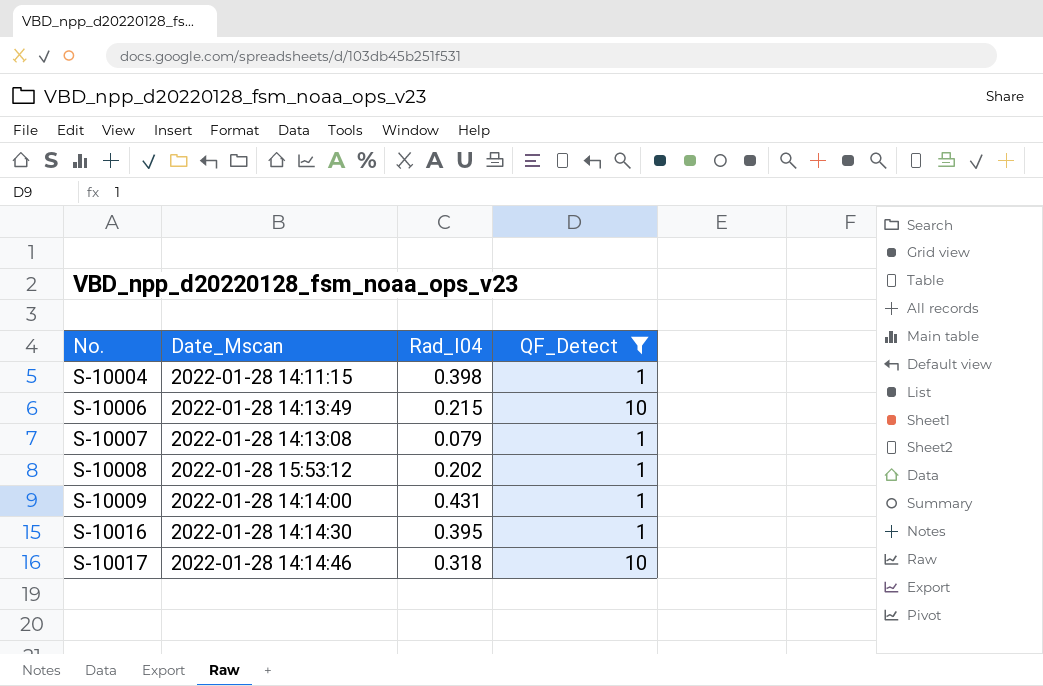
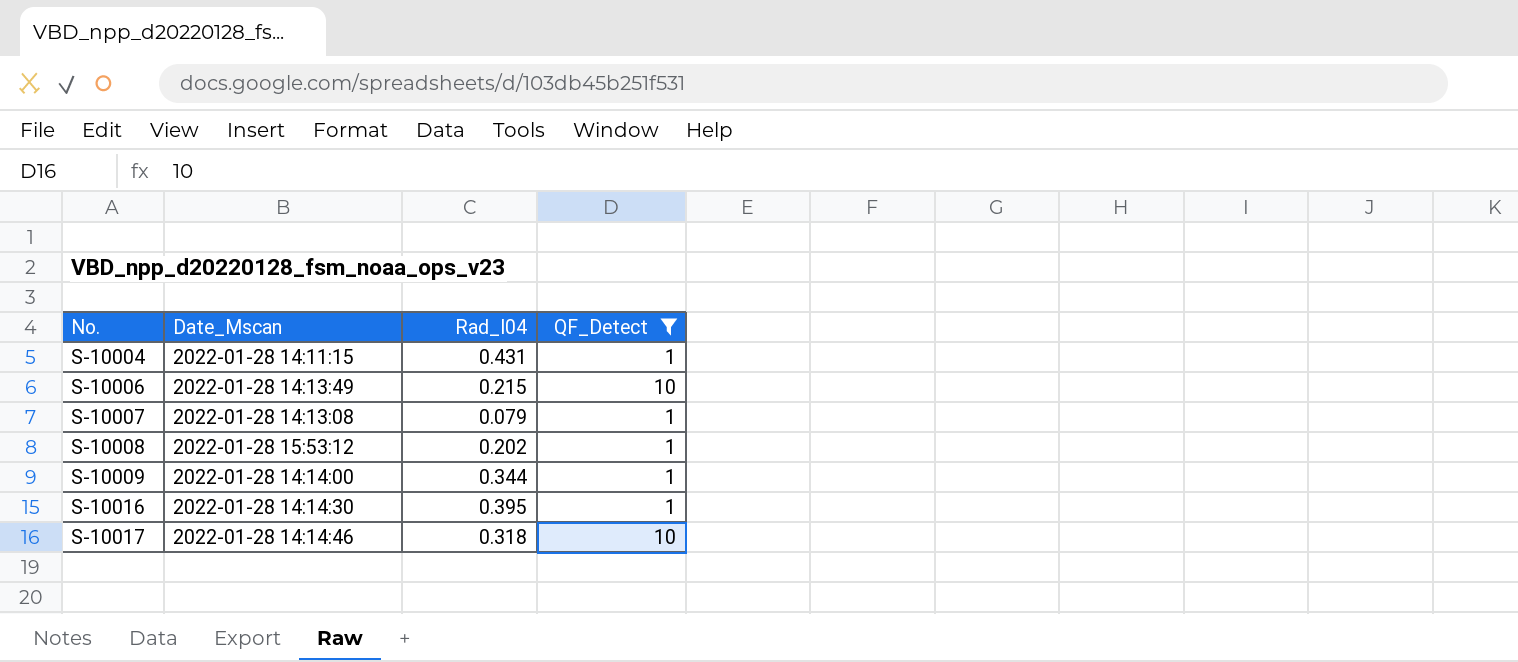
S-10004 | Rad_I04: 0.398 -> 0.431
S-10009 | Rad_I04: 0.431 -> 0.344

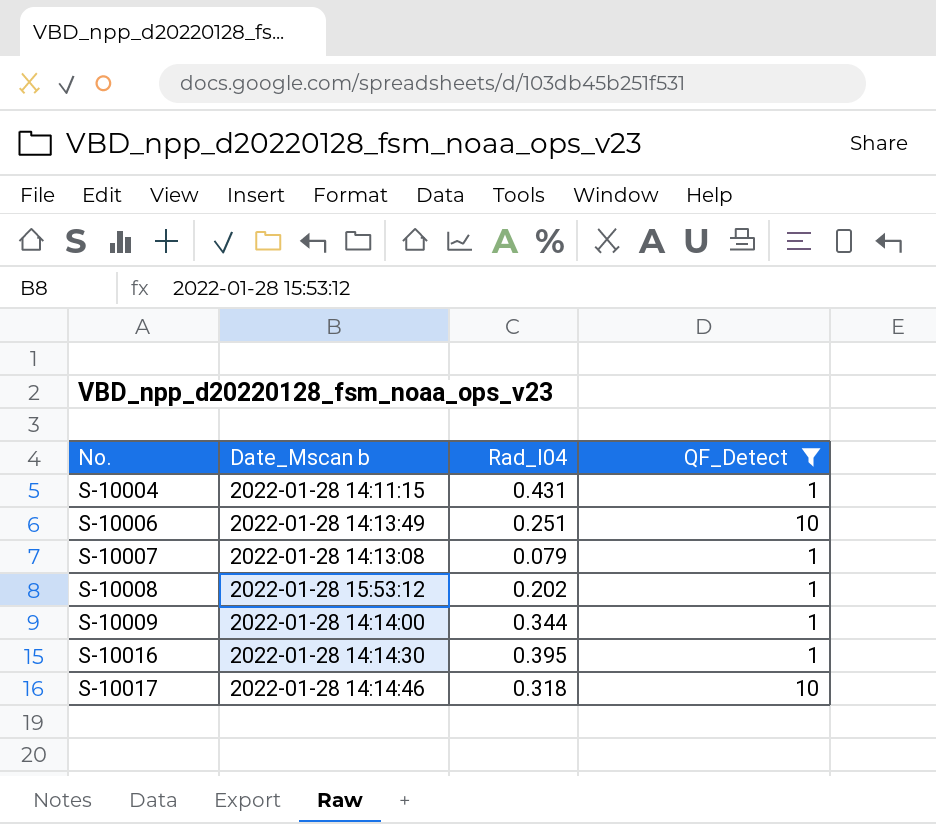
column name: Date_Mscan -> Date_Mscan b
S-10006 | Rad_I04: 0.215 -> 0.251

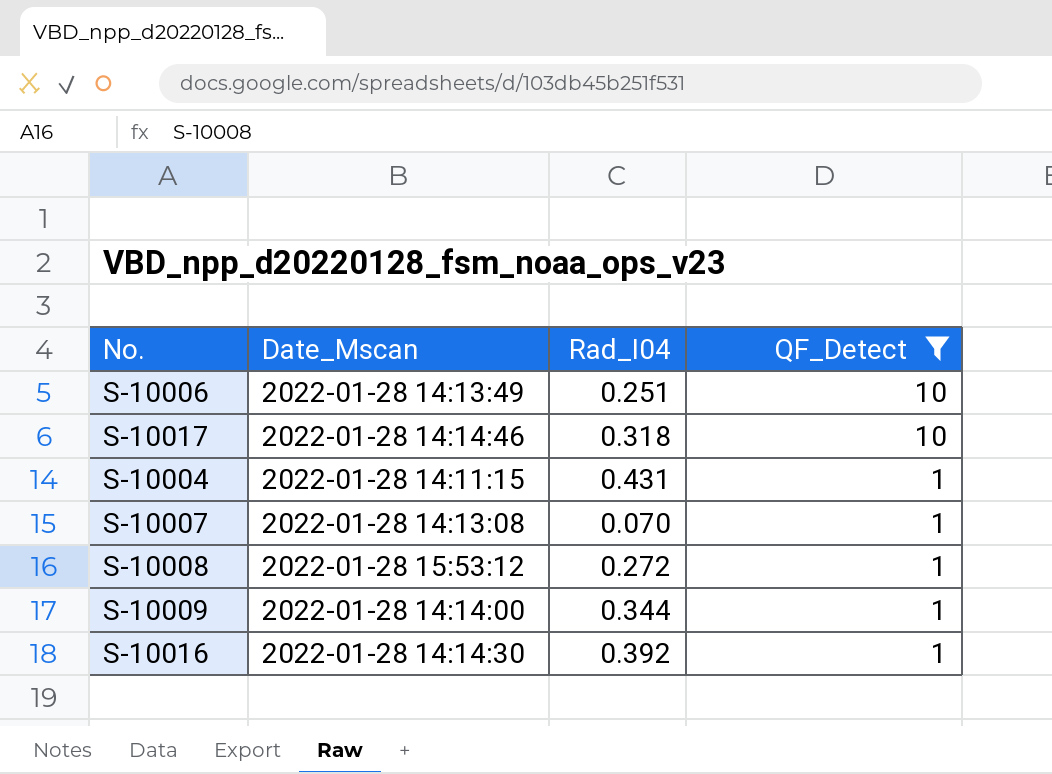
row order: No. ascending -> QF_Detect descending
column name: Date_Mscan b -> Date_Mscan
S-10007 | Rad_I04: 0.079 -> 0.070
S-10008 | Rad_I04: 0.202 -> 0.272
S-10016 | Rad_I04: 0.395 -> 0.392

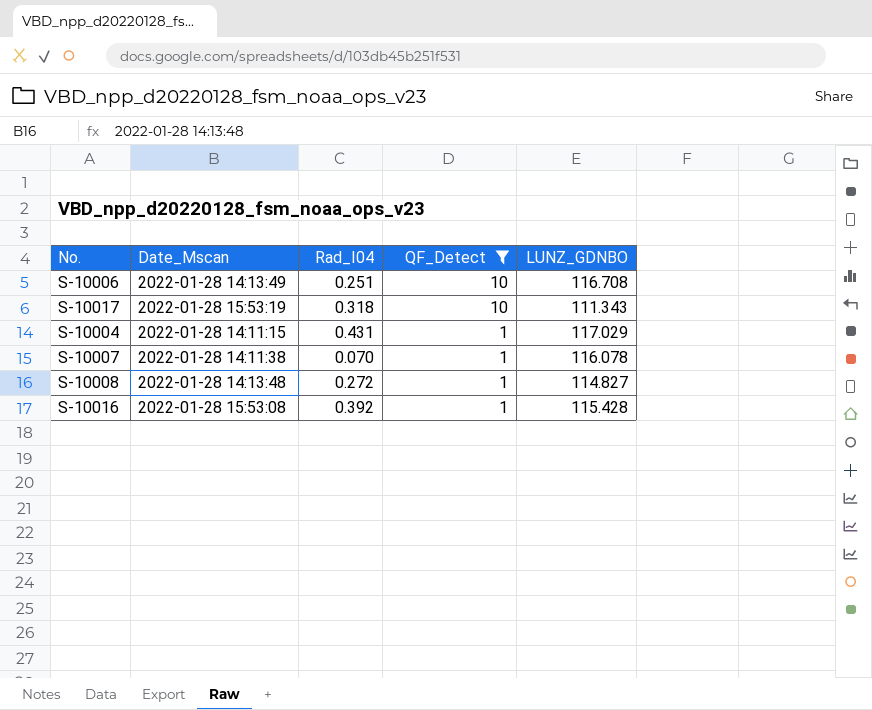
column LUNZ_GDNBO | position: none -> 5
row S-10009: 2022-01-28 14:14:00 | 0.344 | 1 -> none
S-10017 | Date_Mscan: 2022-01-28 14:14:46 -> 2022-01-28 15:53:19
S-10007 | Date_Mscan: 2022-01-28 14:13:08 -> 2022-01-28 14:11:38
S-10008 | Date_Mscan: 2022-01-28 15:53:12 -> 2022-01-28 14:13:48
S-10016 | Date_Mscan: 2022-01-28 14:14:30 -> 2022-01-28 15:53:08

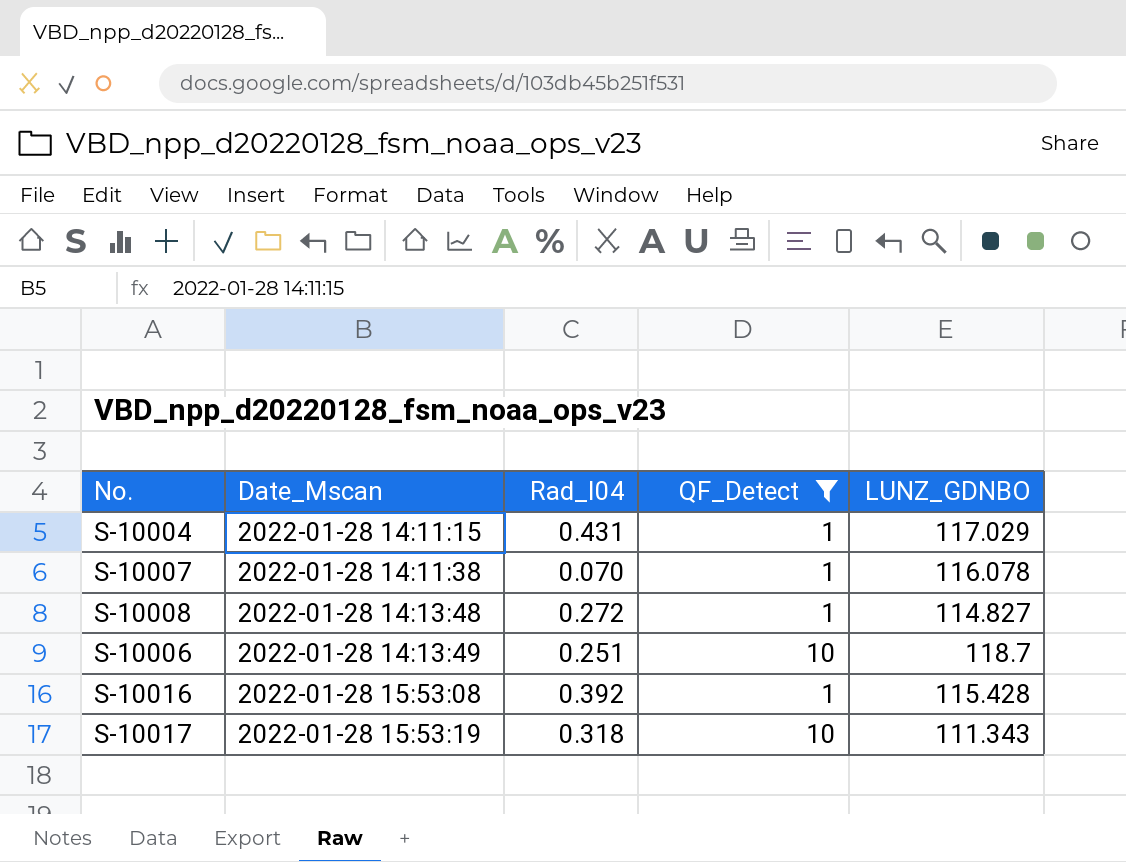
row order: QF_Detect descending -> Date_Mscan ascending
S-10006 | LUNZ_GDNBO: 116.708 -> 118.7

